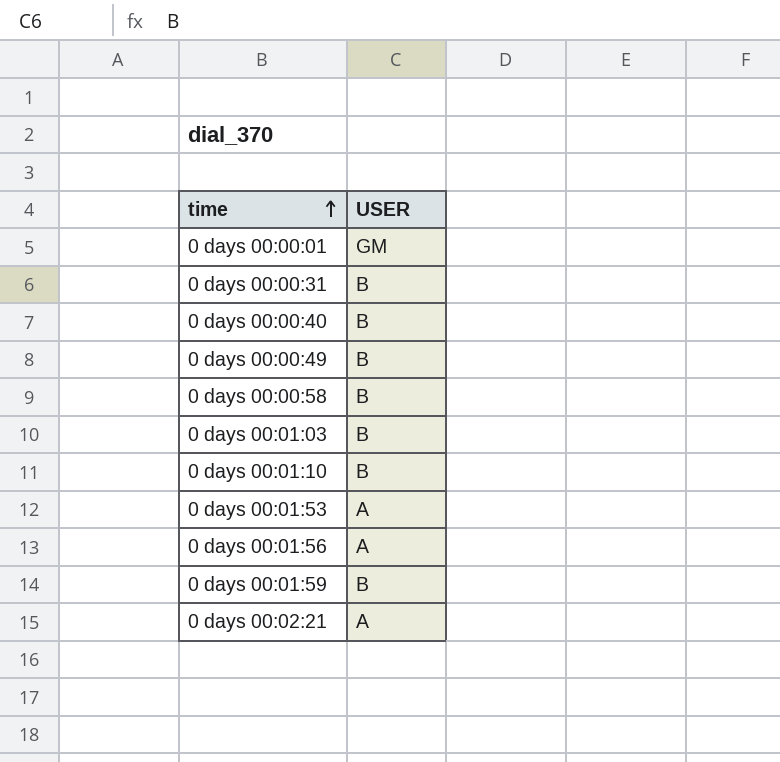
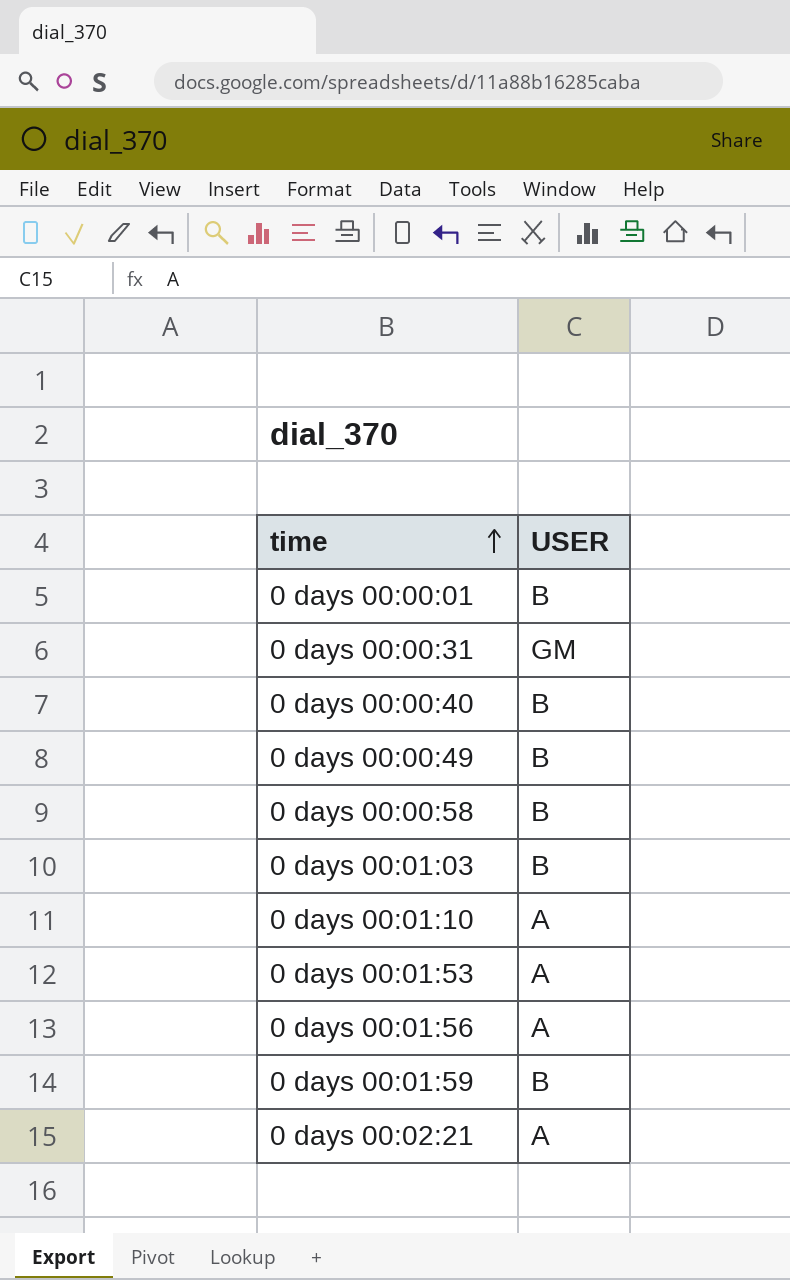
0 days 00:00:01 | USER: GM -> B
0 days 00:00:31 | USER: B -> GM
0 days 00:01:10 | USER: B -> A

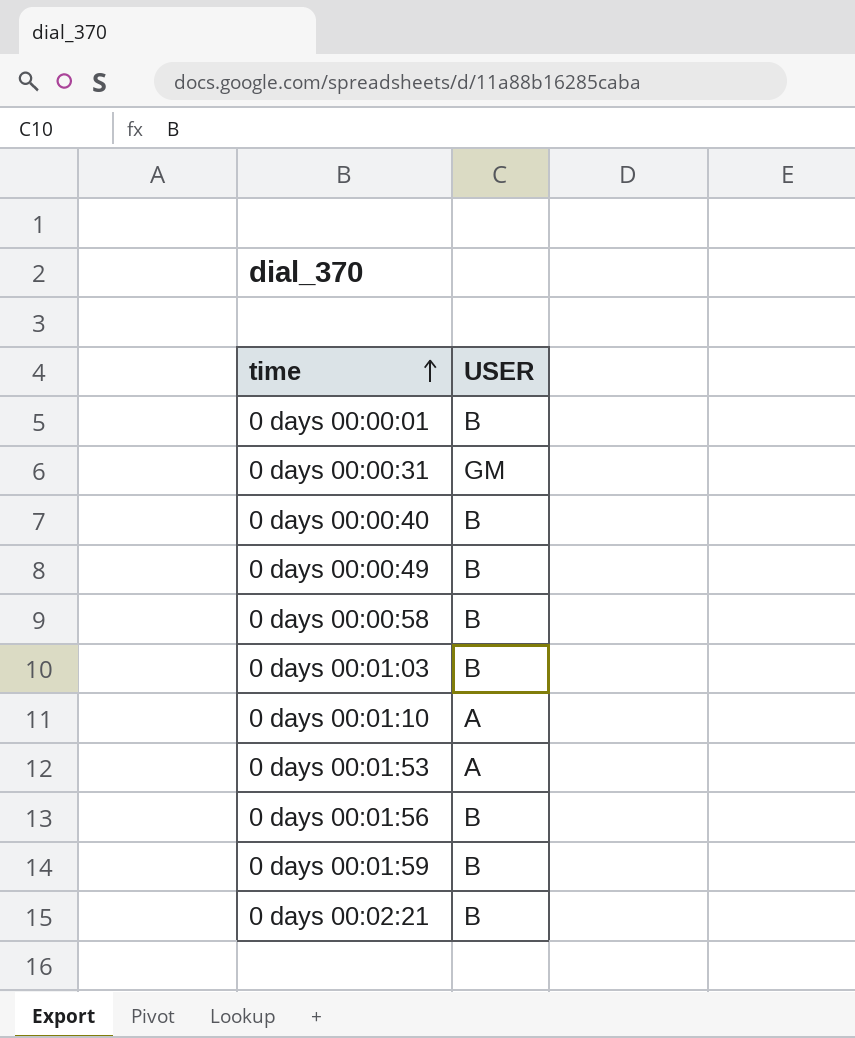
0 days 00:01:56 | USER: A -> B
0 days 00:02:21 | USER: A -> B

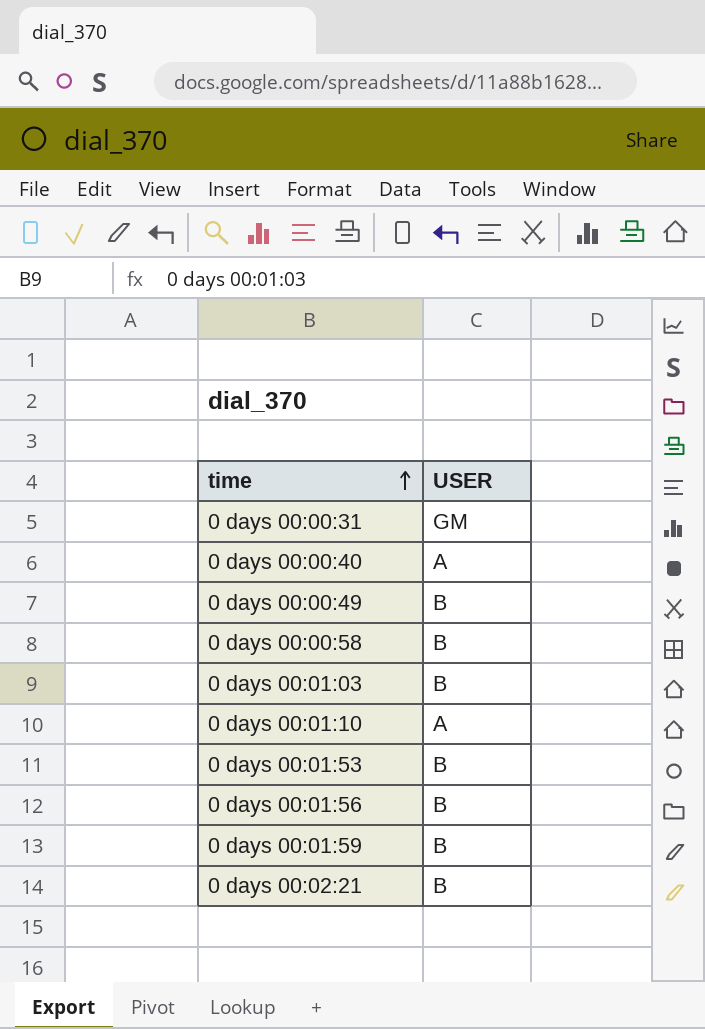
row 0 days 00:00:01: B -> none
0 days 00:00:40 | USER: B -> A
0 days 00:01:53 | USER: A -> B

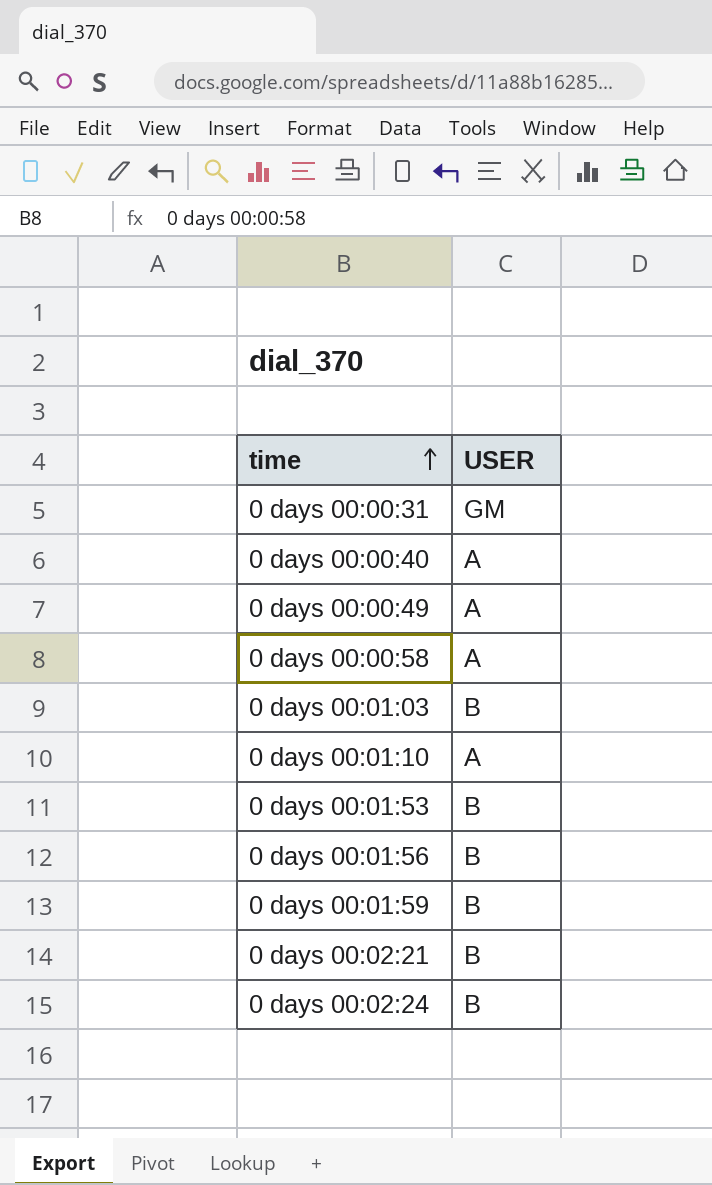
0 days 00:00:49 | USER: B -> A
0 days 00:00:58 | USER: B -> A
row 0 days 00:02:24: none -> B

